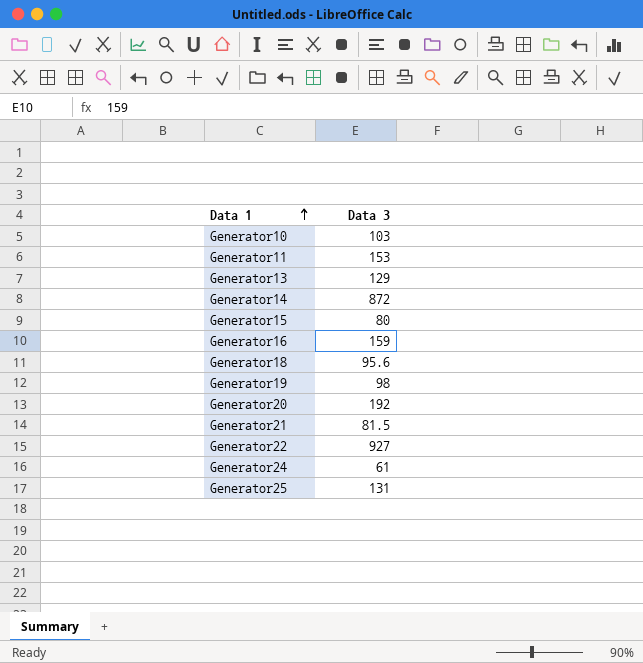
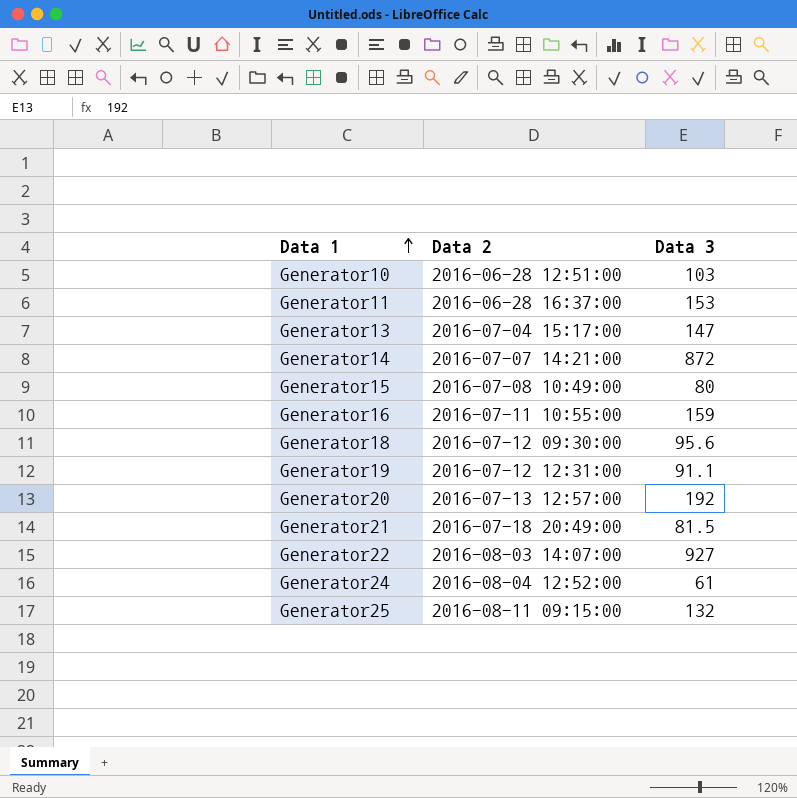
column Data 2 | position: none -> 2
Generator13 | Data 3: 129 -> 147
Generator19 | Data 3: 98 -> 91.1
Generator25 | Data 3: 131 -> 132

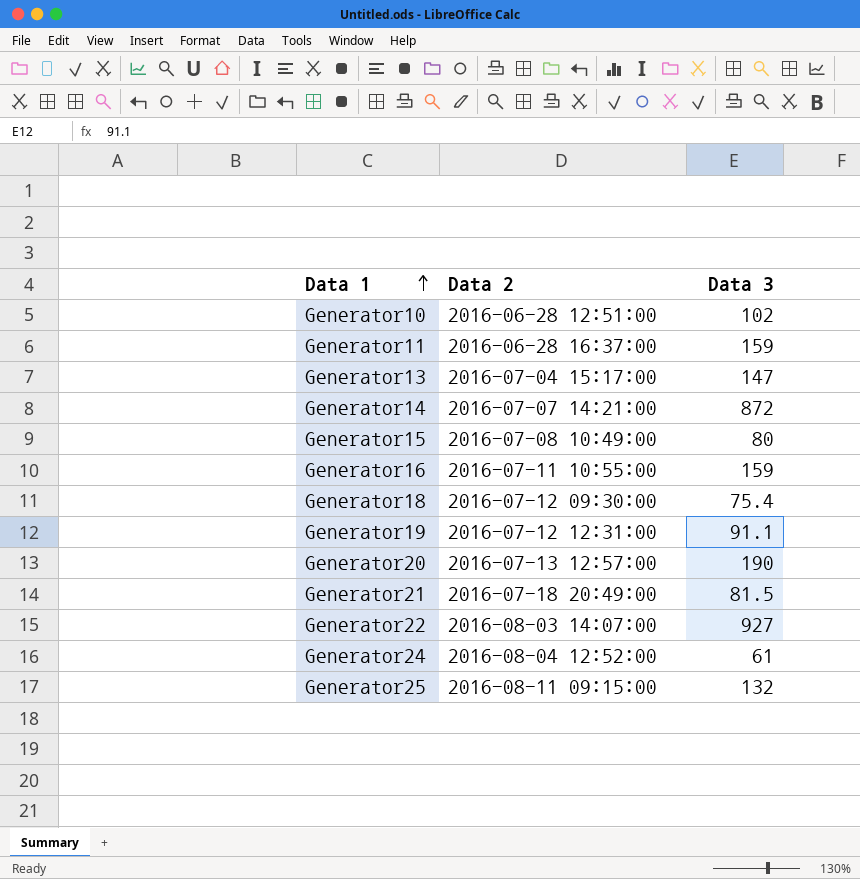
Generator10 | Data 3: 103 -> 102
Generator11 | Data 3: 153 -> 159
Generator18 | Data 3: 95.6 -> 75.4
Generator20 | Data 3: 192 -> 190

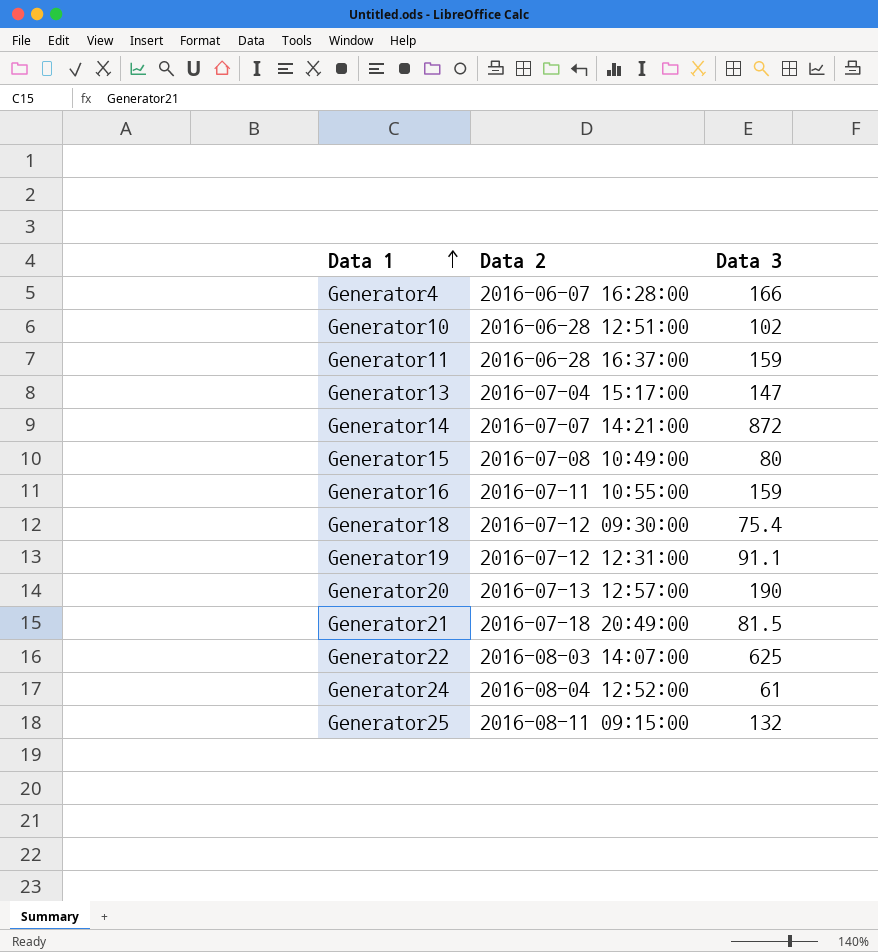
row Generator4: none -> 2016-06-07 16:28:00 | 166
Generator22 | Data 3: 927 -> 625

